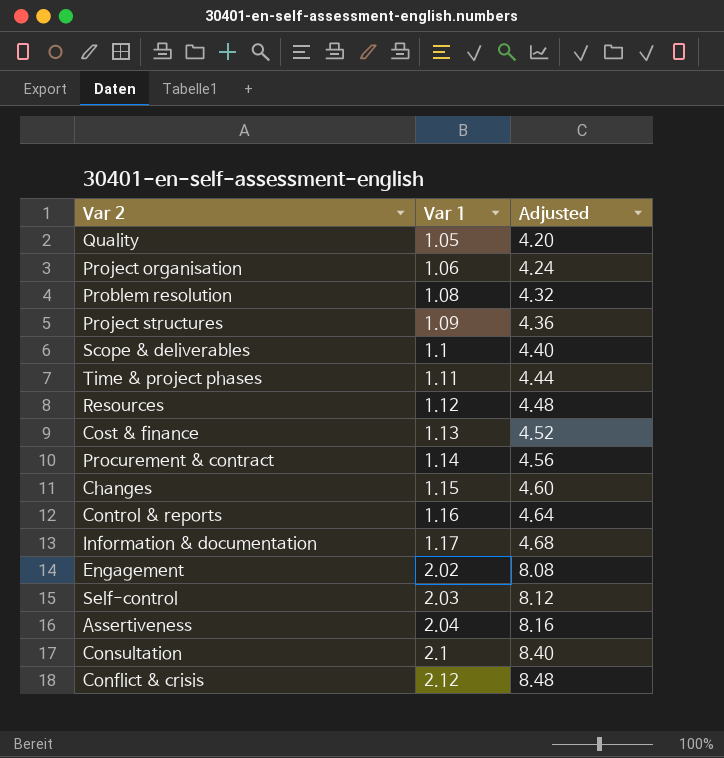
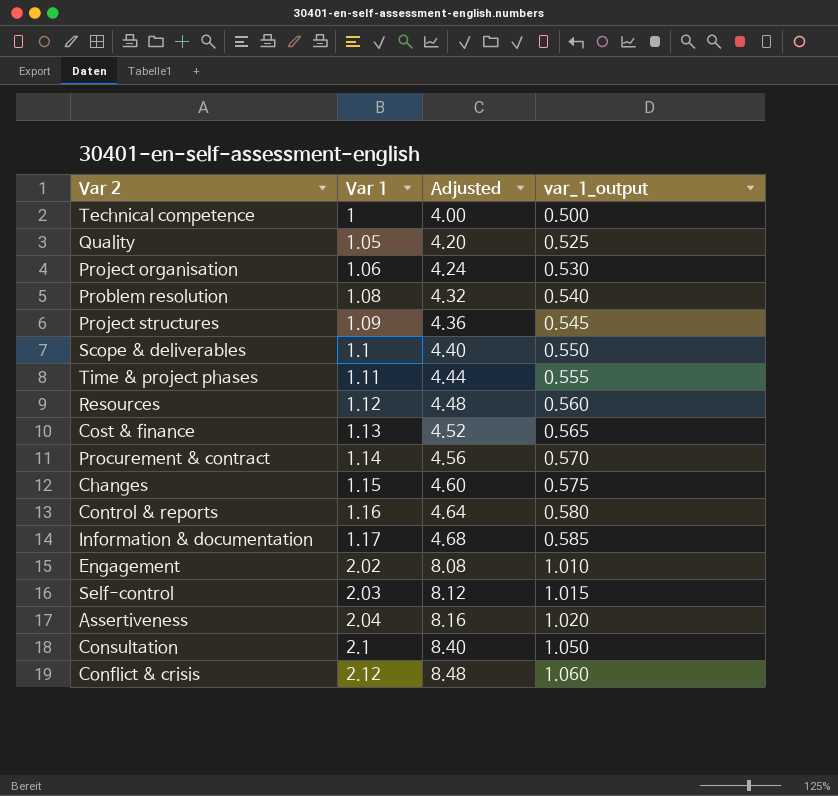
column var_1_output | formula: none -> [Var 1] * 0.5
row Technical competence: none -> 1 | 4.00 | 0.500

